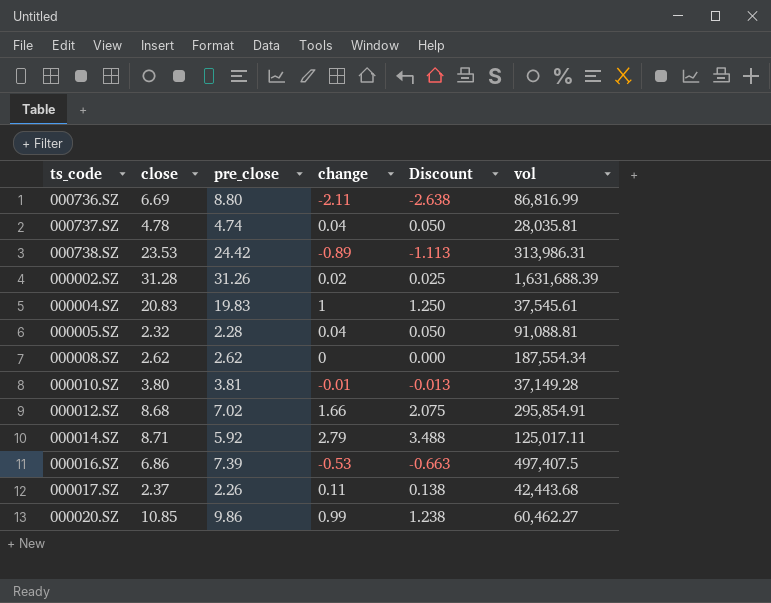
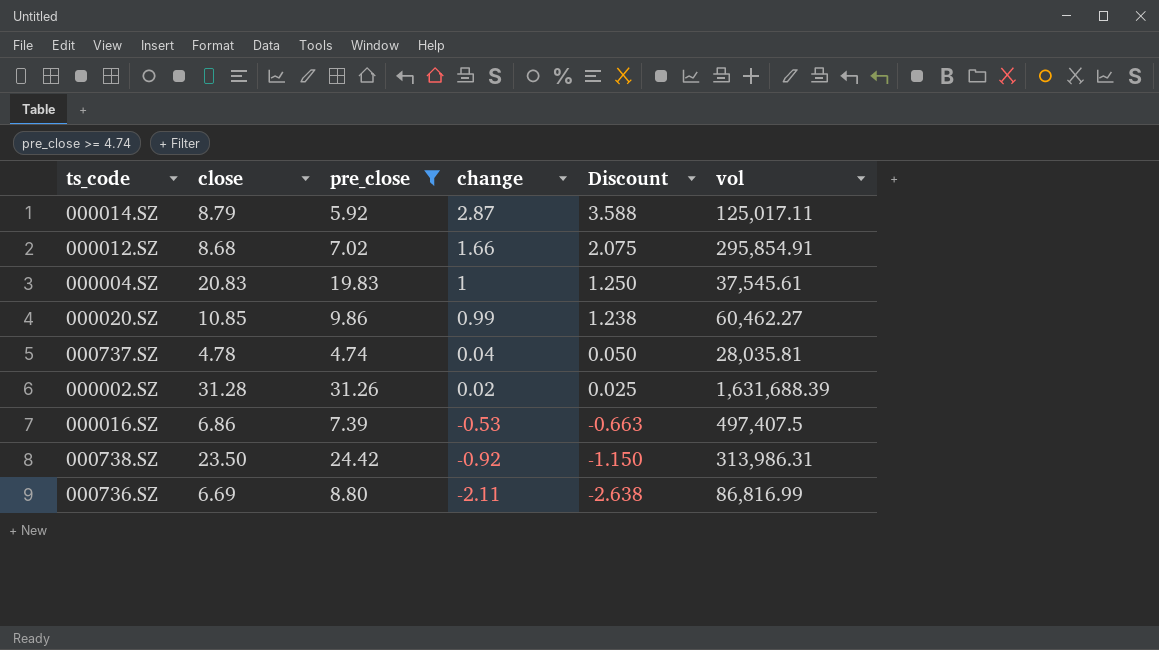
filter: none -> pre_close >= 4.74
row order: none -> change descending
000014.SZ | close: 8.71 -> 8.79
000014.SZ | change: 2.79 -> 2.87
000014.SZ | Discount: 3.488 -> 3.588
000738.SZ | close: 23.53 -> 23.50
000738.SZ | change: -0.89 -> -0.92
000738.SZ | Discount: -1.113 -> -1.150

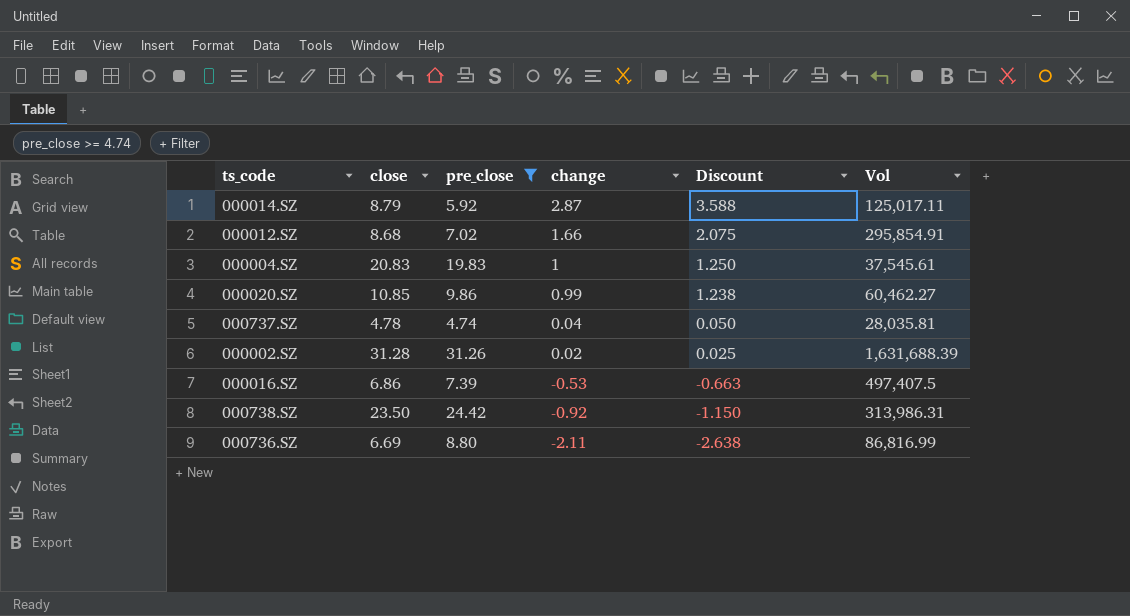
column name: vol -> Vol

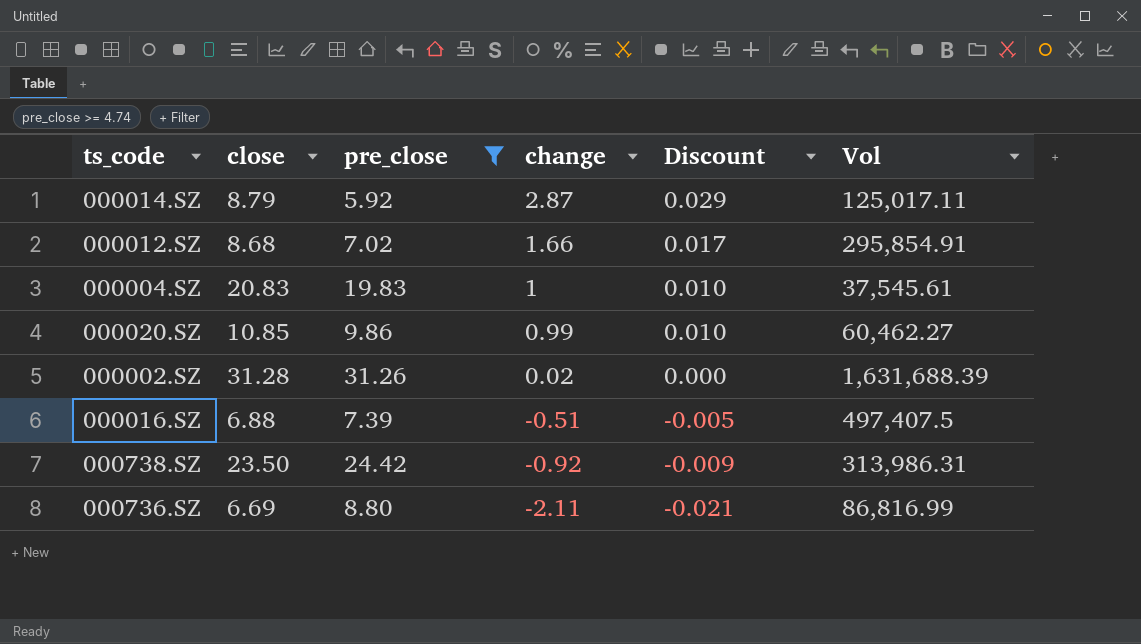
column Discount | formula: [change] * 1.25 -> [change] * 0.01
row 000737.SZ: 4.78 | 4.74 | 0.04 | 0.050 | 28,035.81 -> none
000016.SZ | close: 6.86 -> 6.88
000016.SZ | change: -0.53 -> -0.51

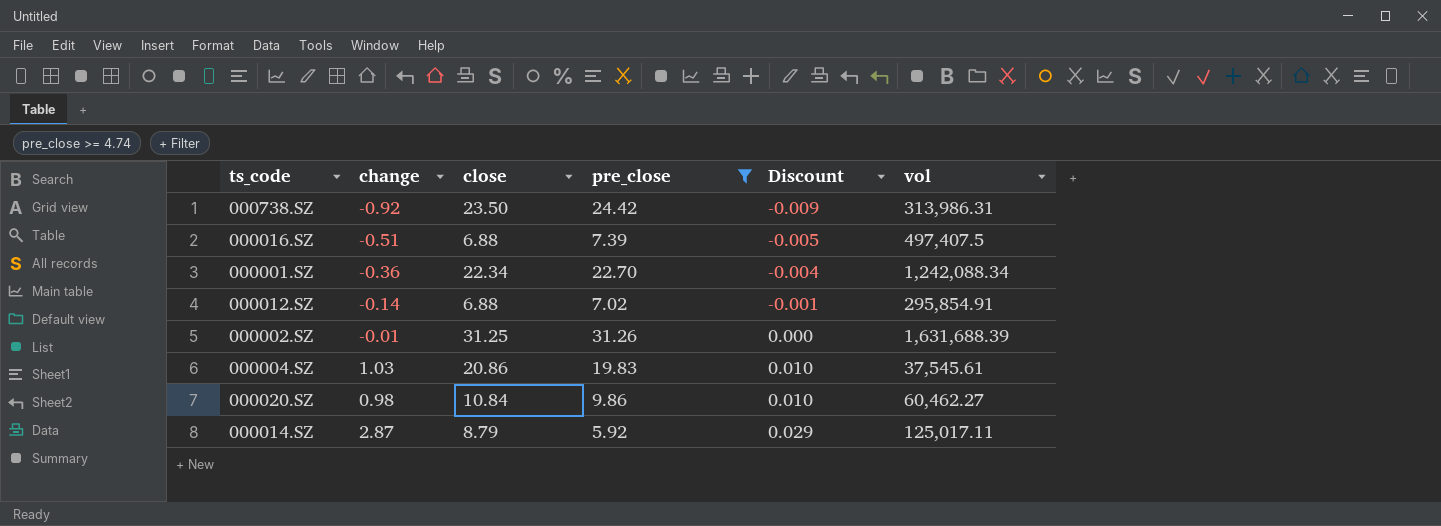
row order: change descending -> Discount ascending
column change | position: 4 -> 2
column name: Vol -> vol
row 000736.SZ: 6.69 | 8.80 | -2.11 | -0.021 | 86,816.99 -> none
row 000001.SZ: none -> -0.36 | 22.34 | 22.70 | -0.004 | 1,242,088.34
000012.SZ | change: 1.66 -> -0.14
000012.SZ | close: 8.68 -> 6.88
000012.SZ | Discount: 0.017 -> -0.001
000002.SZ | change: 0.02 -> -0.01
000002.SZ | close: 31.28 -> 31.25
000004.SZ | change: 1 -> 1.03
000004.SZ | close: 20.83 -> 20.86
000020.SZ | change: 0.99 -> 0.98
000020.SZ | close: 10.85 -> 10.84

